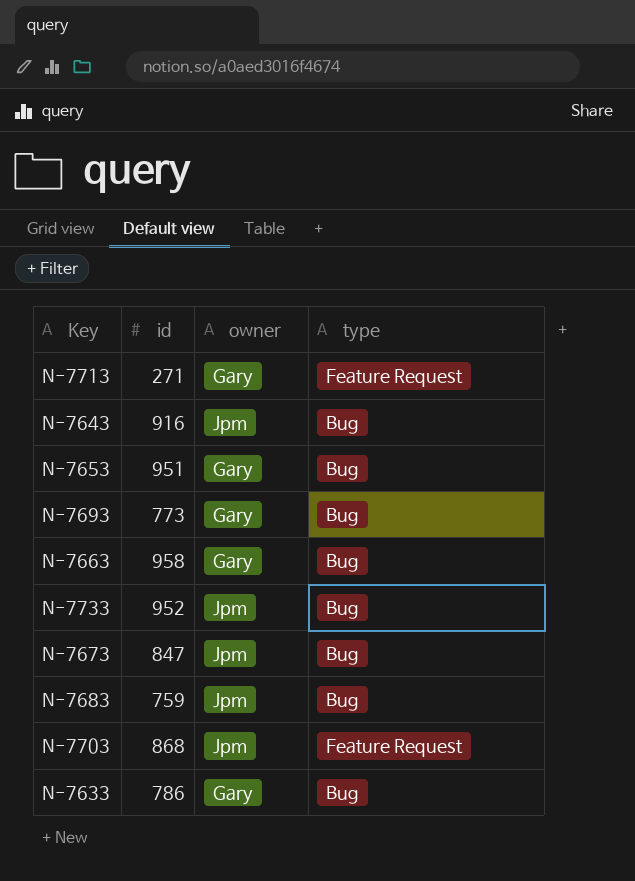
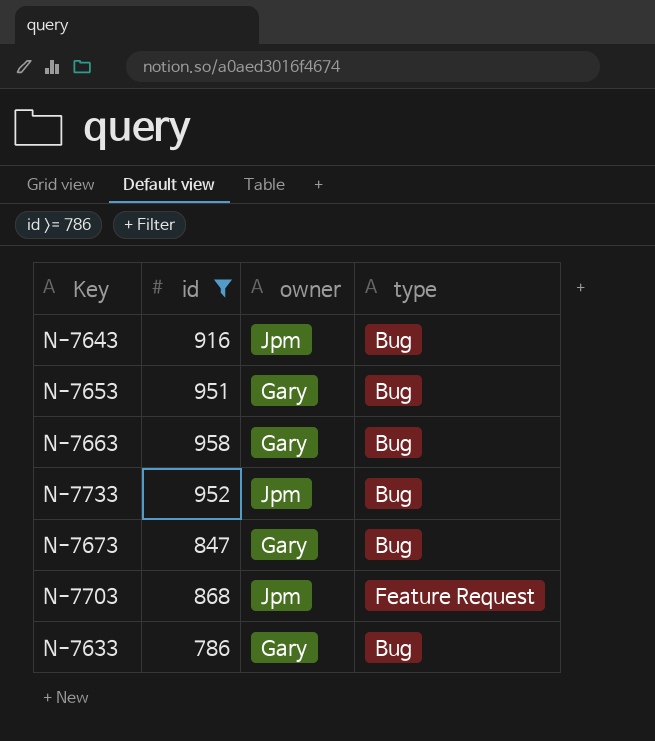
filter: none -> id >= 786
N-7673 | owner: Jpm -> Gary

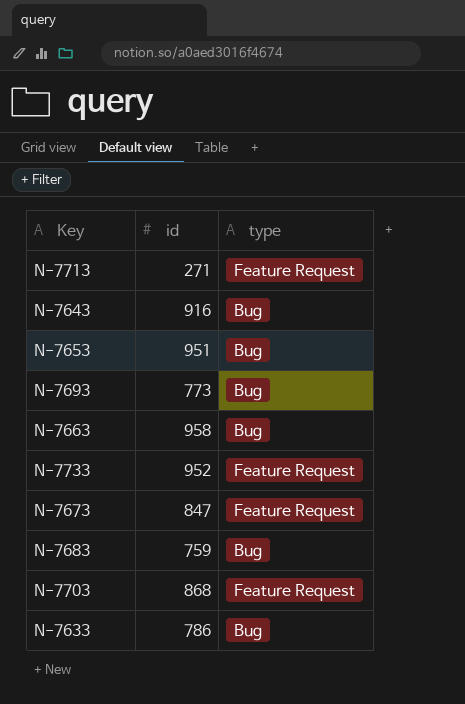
filter: id >= 786 -> none
column owner | position: 3 -> none
N-7733 | type: Bug -> Feature Request
N-7673 | type: Bug -> Feature Request

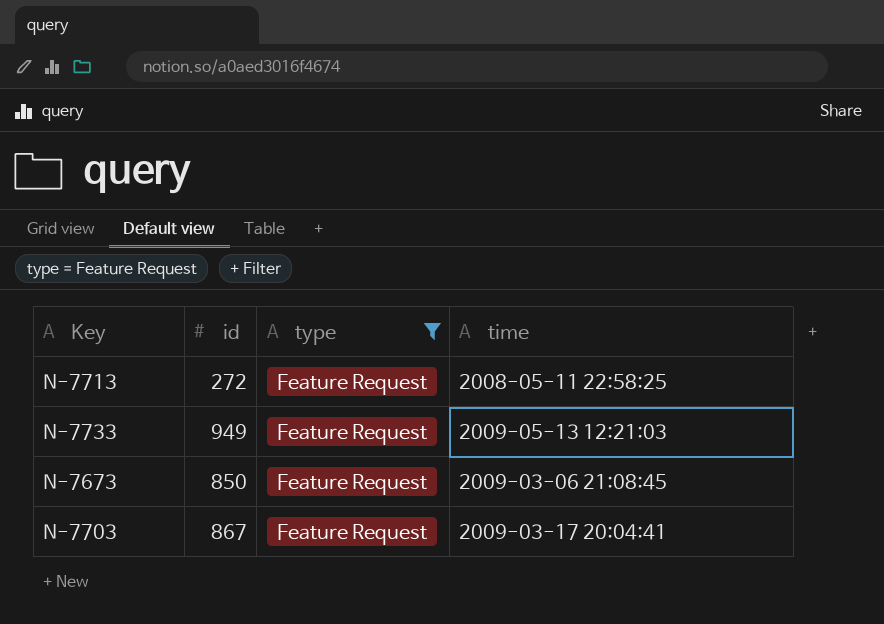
filter: none -> type = Feature Request
column time | position: none -> 4
N-7713 | id: 271 -> 272
N-7733 | id: 952 -> 949
N-7673 | id: 847 -> 850
N-7703 | id: 868 -> 867

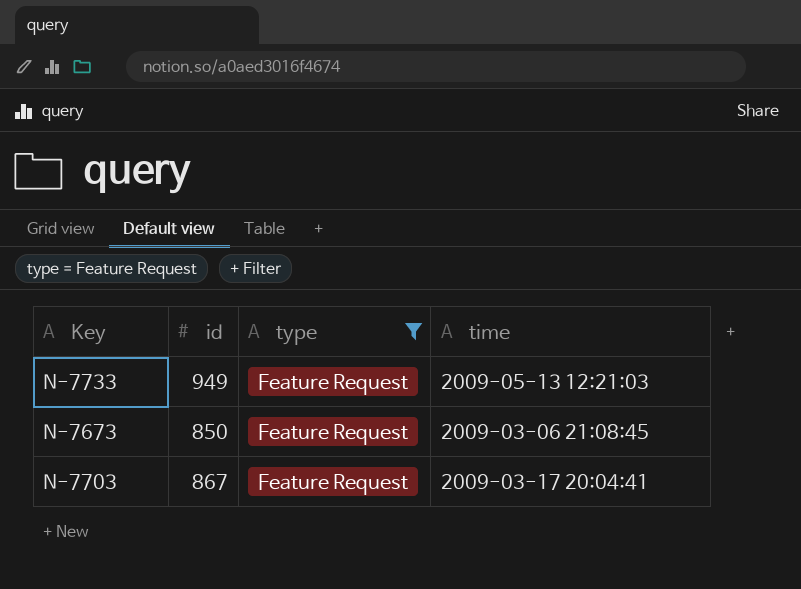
row N-7713: 272 | Feature Request | 2008-05-11 22:58:25 -> none

